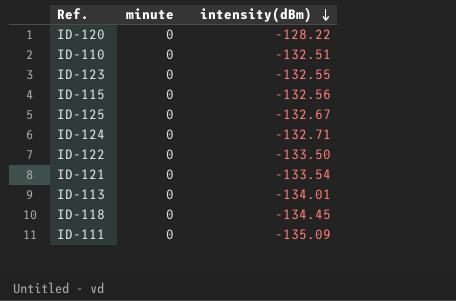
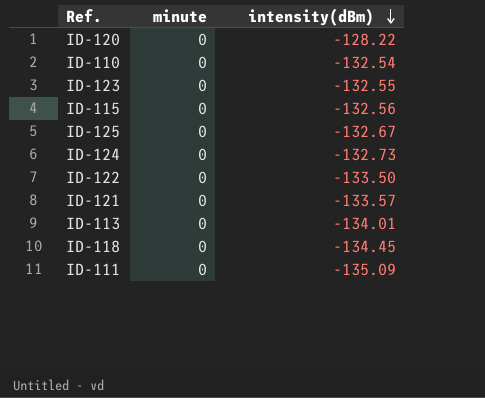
ID-110 | intensity(dBm): -132.51 -> -132.54
ID-124 | intensity(dBm): -132.71 -> -132.73
ID-121 | intensity(dBm): -133.54 -> -133.57

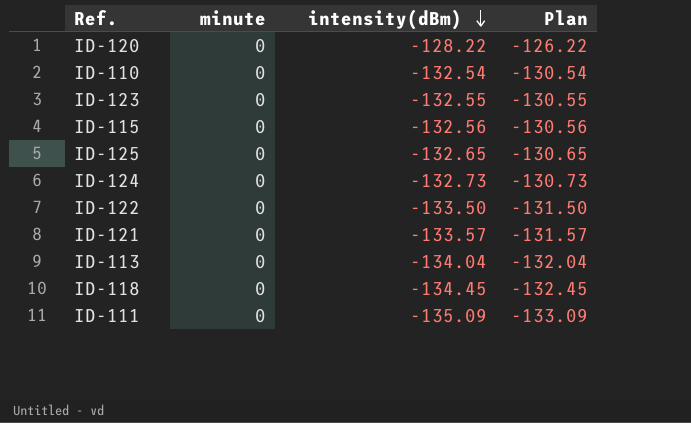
column Plan | formula: none -> [intensity(dBm)] + 2
ID-125 | intensity(dBm): -132.67 -> -132.65
ID-113 | intensity(dBm): -134.01 -> -134.04

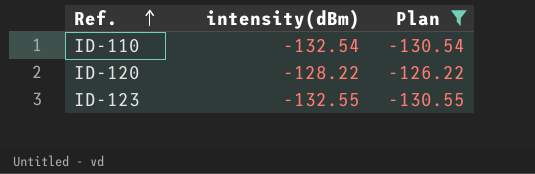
filter: none -> Plan >= -130.55
row order: intensity(dBm) descending -> Ref. ascending
column minute | position: 2 -> none

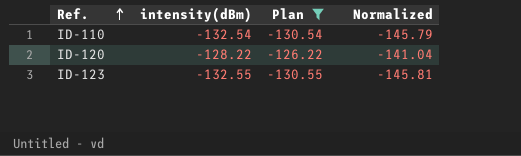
column Normalized | formula: none -> [intensity(dBm)] * 1.1

